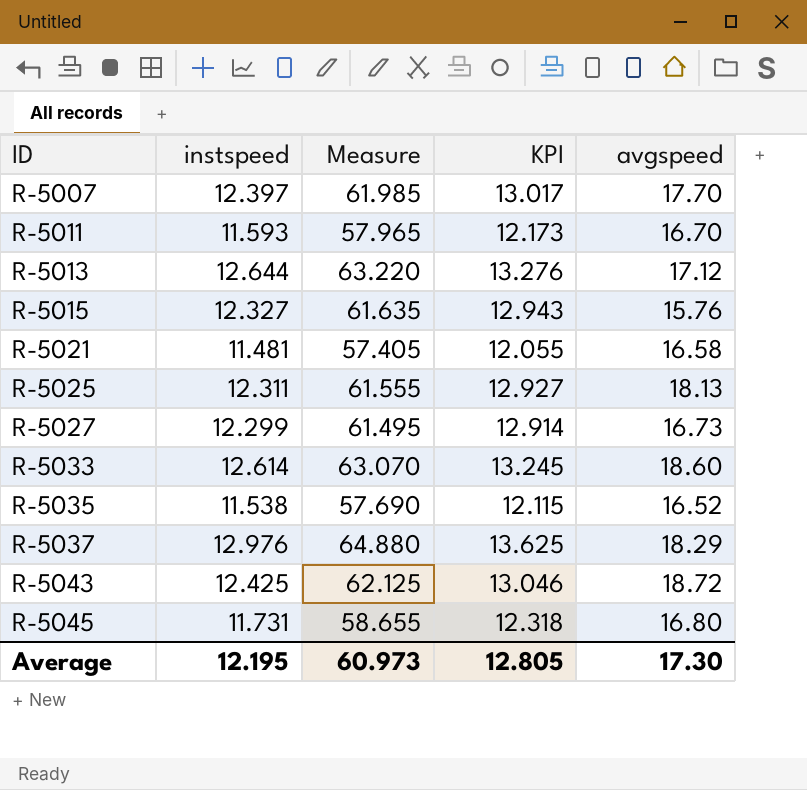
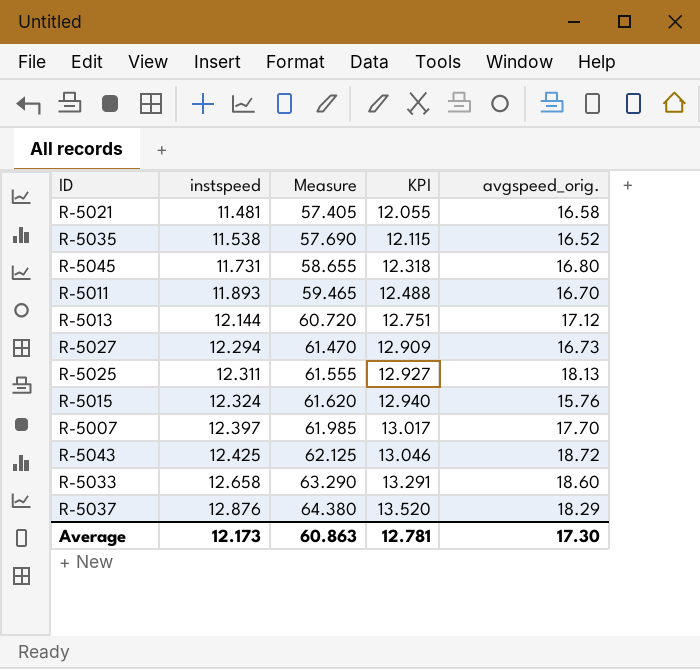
row order: ID ascending -> instspeed ascending
column name: avgspeed -> avgspeed_orig.
R-5011 | instspeed: 11.593 -> 11.893
R-5011 | Measure: 57.965 -> 59.465
R-5011 | KPI: 12.173 -> 12.488
R-5013 | instspeed: 12.644 -> 12.144
R-5013 | Measure: 63.220 -> 60.720
R-5013 | KPI: 13.276 -> 12.751
R-5027 | instspeed: 12.299 -> 12.294
R-5027 | Measure: 61.495 -> 61.470
R-5027 | KPI: 12.914 -> 12.909
R-5015 | instspeed: 12.327 -> 12.324
R-5015 | Measure: 61.635 -> 61.620
R-5015 | KPI: 12.943 -> 12.940
R-5033 | instspeed: 12.614 -> 12.658
R-5033 | Measure: 63.070 -> 63.290
R-5033 | KPI: 13.245 -> 13.291
R-5037 | instspeed: 12.976 -> 12.876
R-5037 | Measure: 64.880 -> 64.380
R-5037 | KPI: 13.625 -> 13.520
Average | instspeed: 12.195 -> 12.173
Average | Measure: 60.973 -> 60.863
Average | KPI: 12.805 -> 12.781

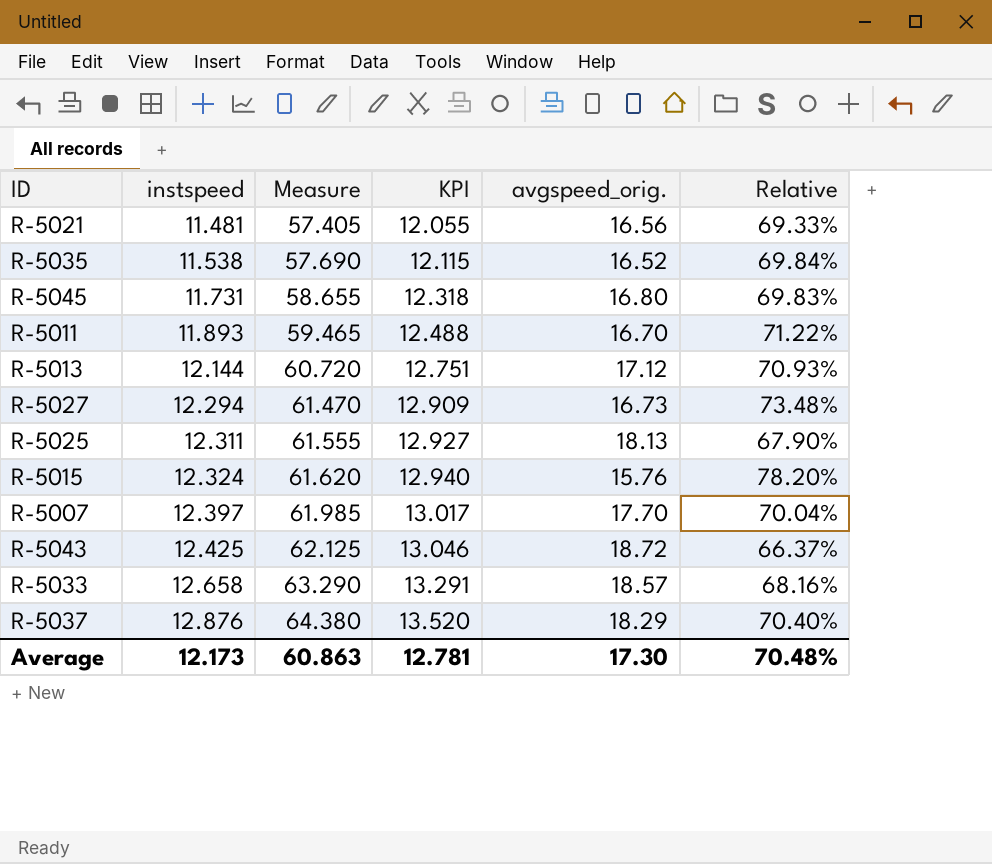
column Relative | formula: none -> [instspeed] / [avgspeed_orig.]
R-5021 | avgspeed_orig.: 16.58 -> 16.56
R-5033 | avgspeed_orig.: 18.60 -> 18.57

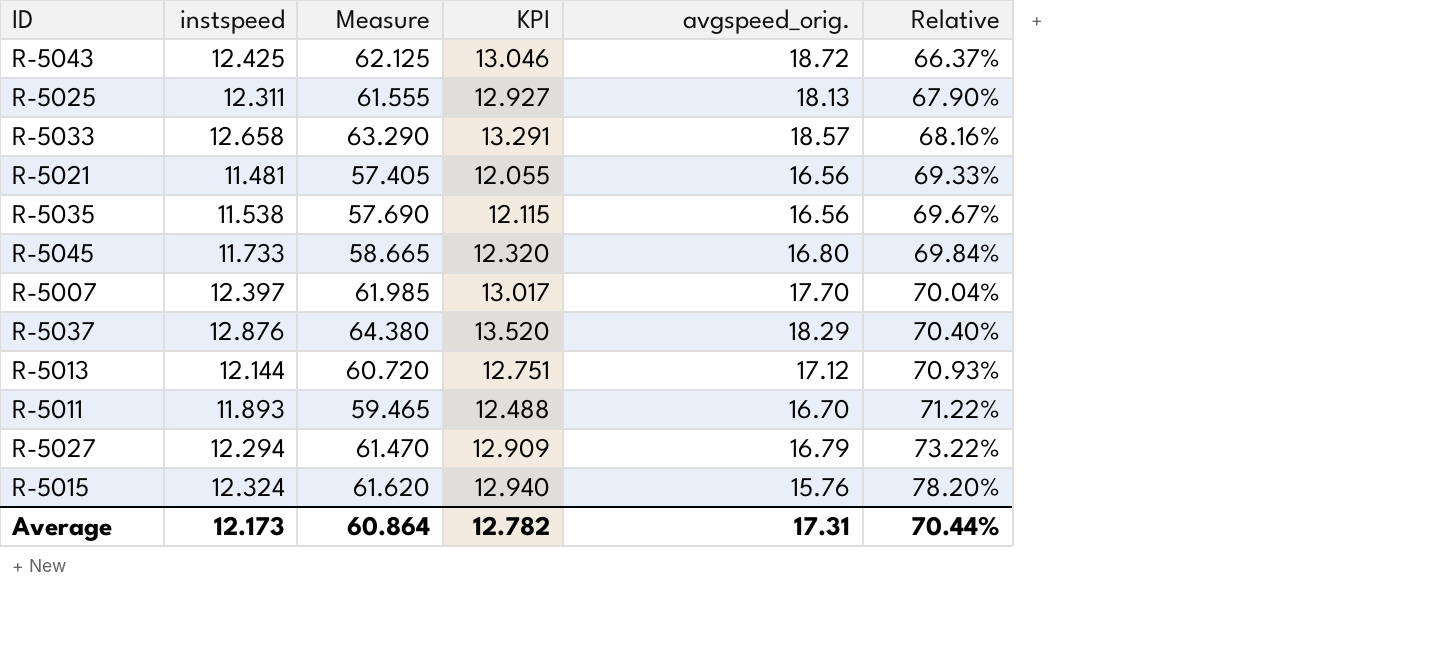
row order: instspeed ascending -> Relative ascending
R-5035 | avgspeed_orig.: 16.52 -> 16.56
R-5035 | Relative: 69.84% -> 69.67%
R-5045 | instspeed: 11.731 -> 11.733
R-5045 | Measure: 58.655 -> 58.665
R-5045 | KPI: 12.318 -> 12.320
R-5045 | Relative: 69.83% -> 69.84%
R-5027 | avgspeed_orig.: 16.73 -> 16.79
R-5027 | Relative: 73.48% -> 73.22%
Average | Measure: 60.863 -> 60.864
Average | KPI: 12.781 -> 12.782
Average | avgspeed_orig.: 17.30 -> 17.31
Average | Relative: 70.48% -> 70.44%

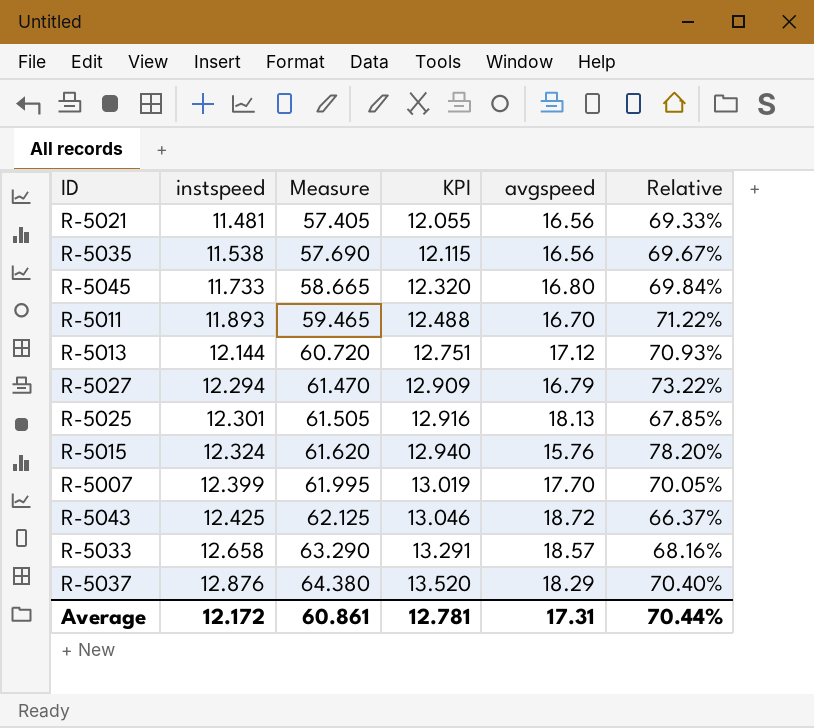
row order: Relative ascending -> instspeed ascending
column name: avgspeed_orig. -> avgspeed
R-5025 | instspeed: 12.311 -> 12.301
R-5025 | Measure: 61.555 -> 61.505
R-5025 | KPI: 12.927 -> 12.916
R-5025 | Relative: 67.90% -> 67.85%
R-5007 | instspeed: 12.397 -> 12.399
R-5007 | Measure: 61.985 -> 61.995
R-5007 | KPI: 13.017 -> 13.019
R-5007 | Relative: 70.04% -> 70.05%
Average | instspeed: 12.173 -> 12.172
Average | Measure: 60.864 -> 60.861
Average | KPI: 12.782 -> 12.781

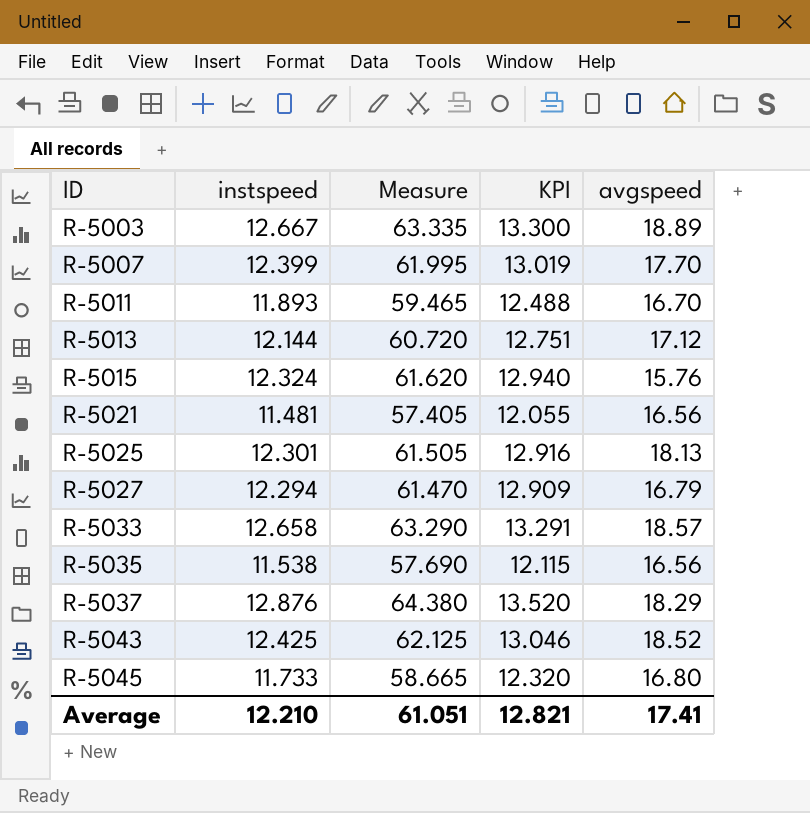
row order: instspeed ascending -> ID ascending
column Relative | formula: [instspeed] / [avgspeed] -> none
row R-5003: none -> 12.667 | 63.335 | 13.300 | 18.89
R-5043 | avgspeed: 18.72 -> 18.52
Average | instspeed: 12.172 -> 12.210
Average | Measure: 60.861 -> 61.051
Average | KPI: 12.781 -> 12.821
Average | avgspeed: 17.31 -> 17.41

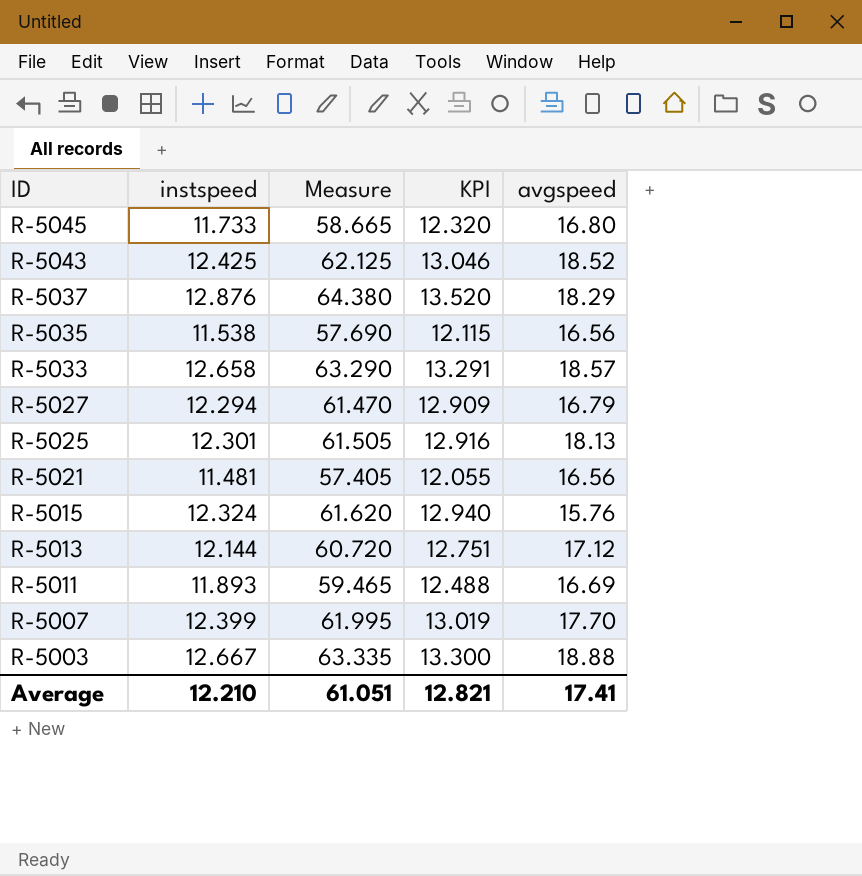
row order: ID ascending -> ID descending
R-5011 | avgspeed: 16.70 -> 16.69
R-5003 | avgspeed: 18.89 -> 18.88

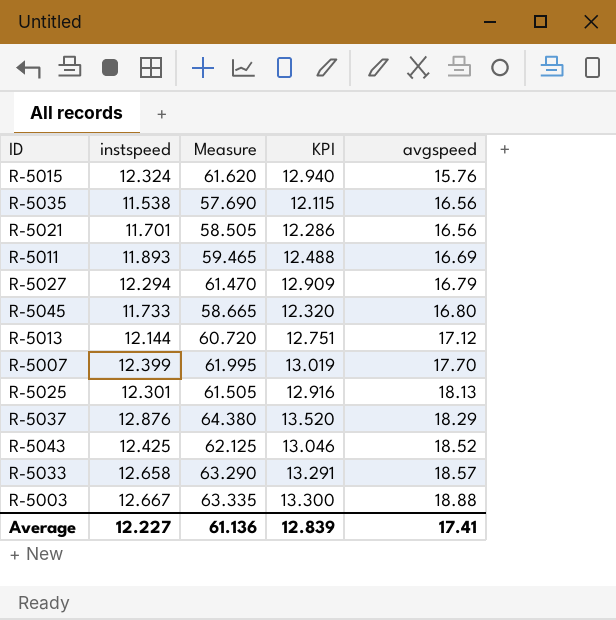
row order: ID descending -> avgspeed ascending
R-5021 | instspeed: 11.481 -> 11.701
R-5021 | Measure: 57.405 -> 58.505
R-5021 | KPI: 12.055 -> 12.286
Average | instspeed: 12.210 -> 12.227
Average | Measure: 61.051 -> 61.136
Average | KPI: 12.821 -> 12.839

